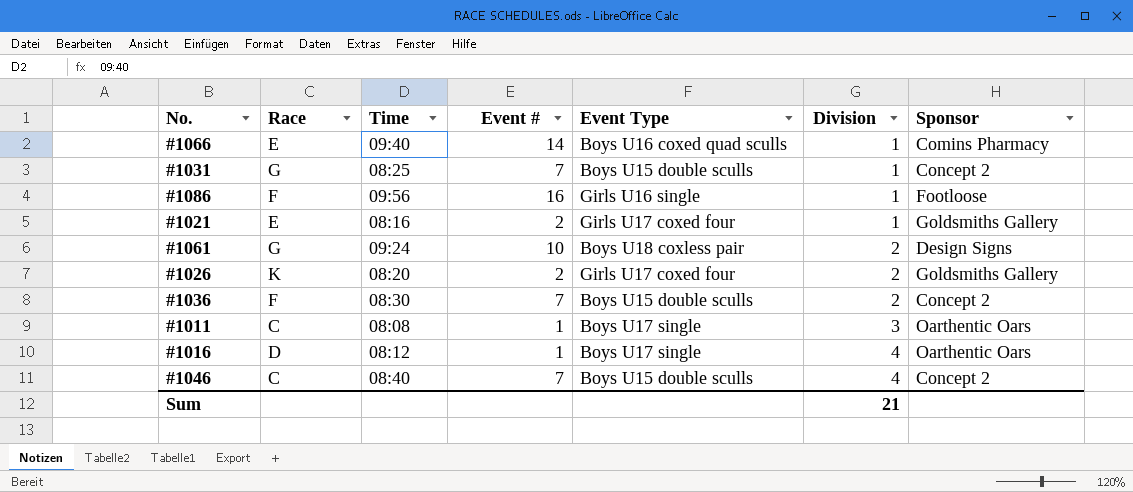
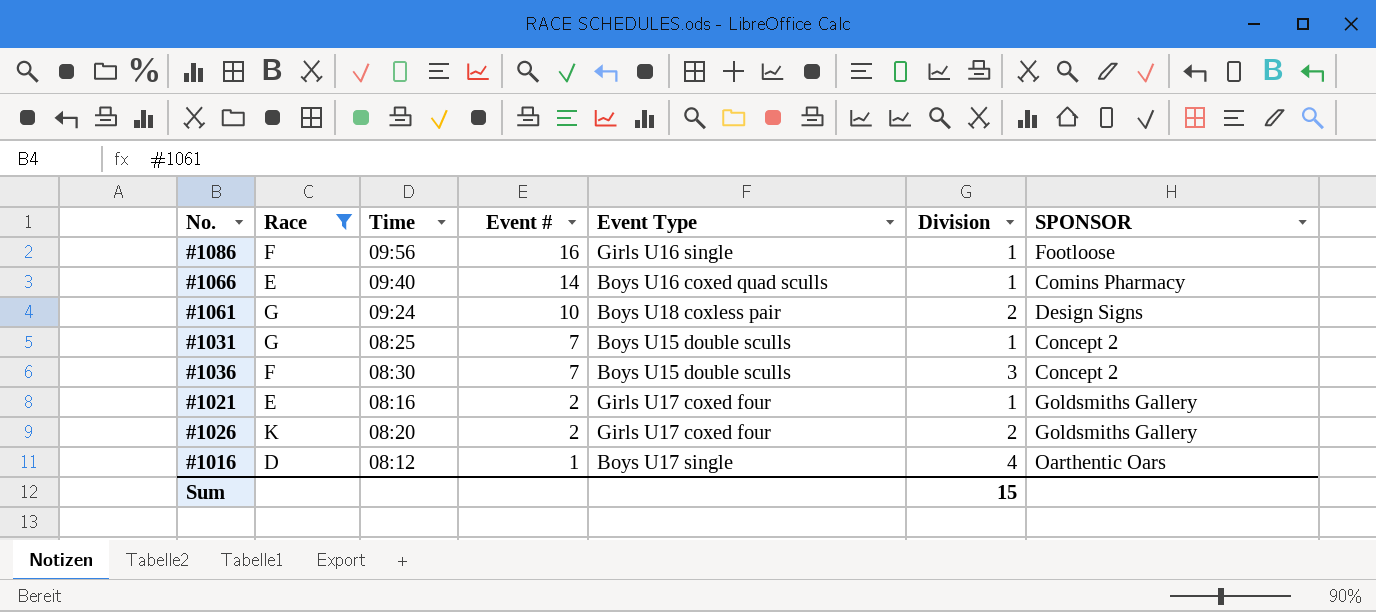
filter: none -> Race != C
row order: Division ascending -> Event # descending
column name: Sponsor -> SPONSOR
#1036 | Division: 2 -> 3
Sum | Division: 21 -> 15

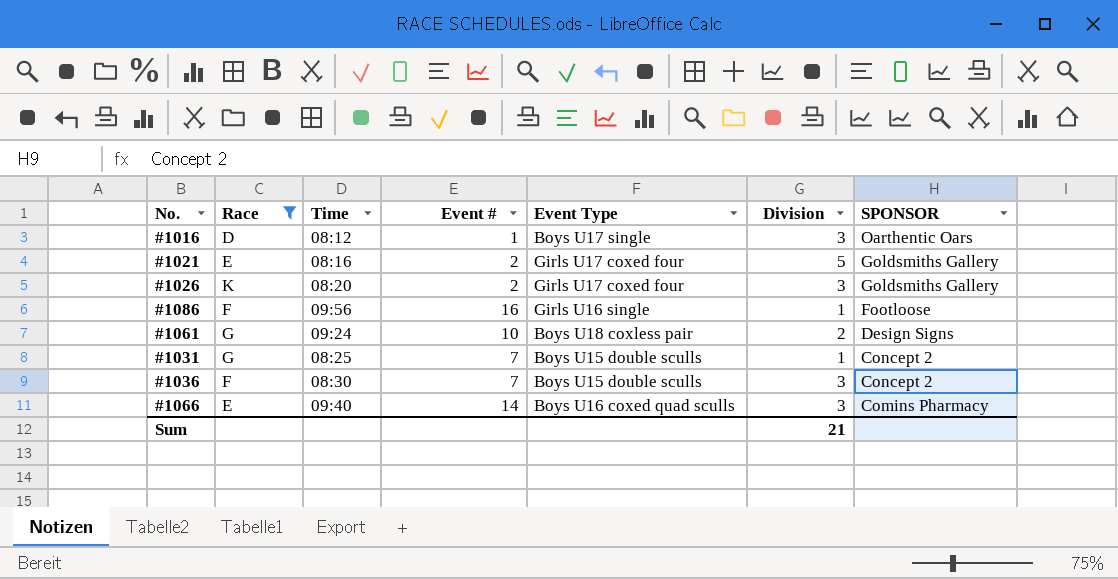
row order: Event # descending -> SPONSOR descending
#1016 | Division: 4 -> 3
#1021 | Division: 1 -> 5
#1026 | Division: 2 -> 3
#1066 | Division: 1 -> 3
Sum | Division: 15 -> 21

